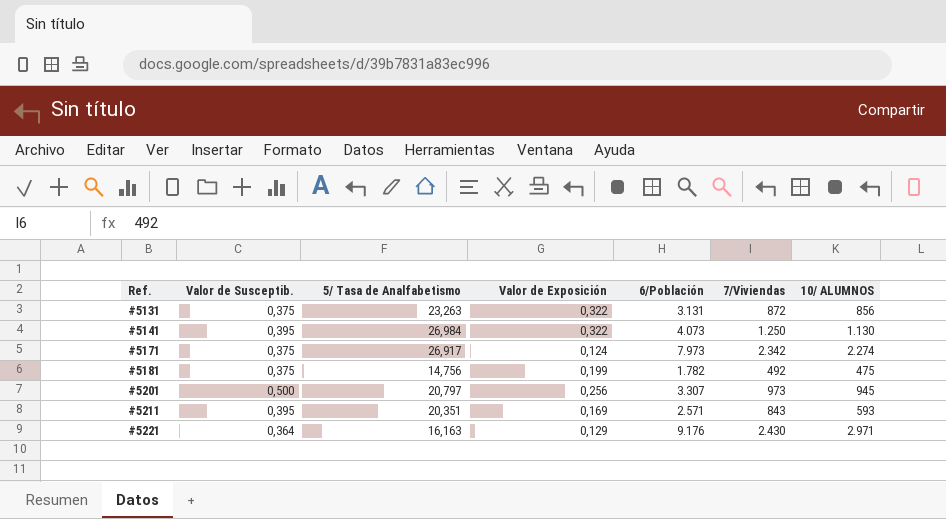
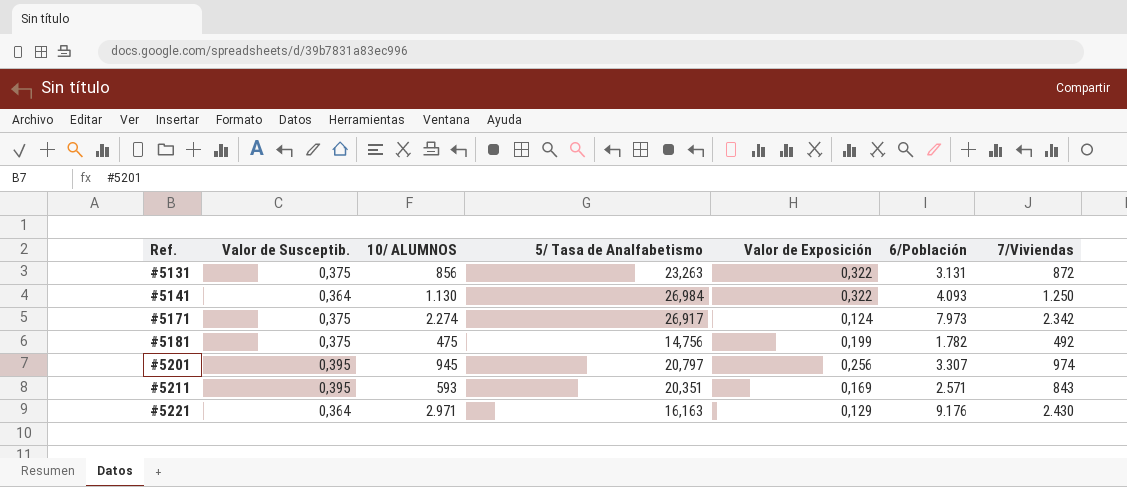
column 10/ ALUMNOS | position: 7 -> 3
#5141 | Valor de Susceptib.: 0,395 -> 0,364
#5141 | 6/Población: 4.073 -> 4.093
#5201 | Valor de Susceptib.: 0,500 -> 0,395
#5201 | 7/Viviendas: 973 -> 974

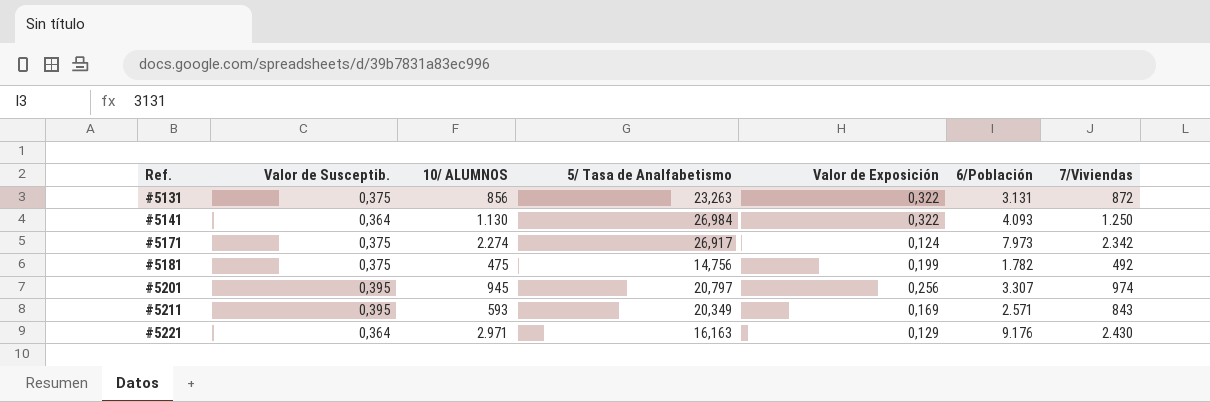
#5211 | 5/ Tasa de Analfabetismo: 20,351 -> 20,349

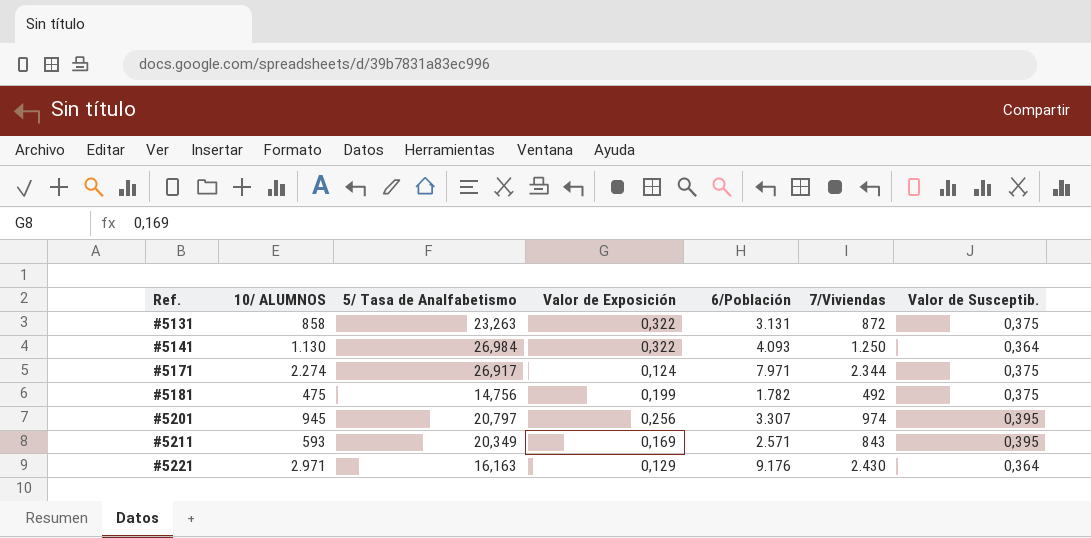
column Valor de Susceptib. | position: 2 -> 7
#5131 | 10/ ALUMNOS: 856 -> 858
#5171 | 6/Población: 7.973 -> 7.971
#5171 | 7/Viviendas: 2.342 -> 2.344

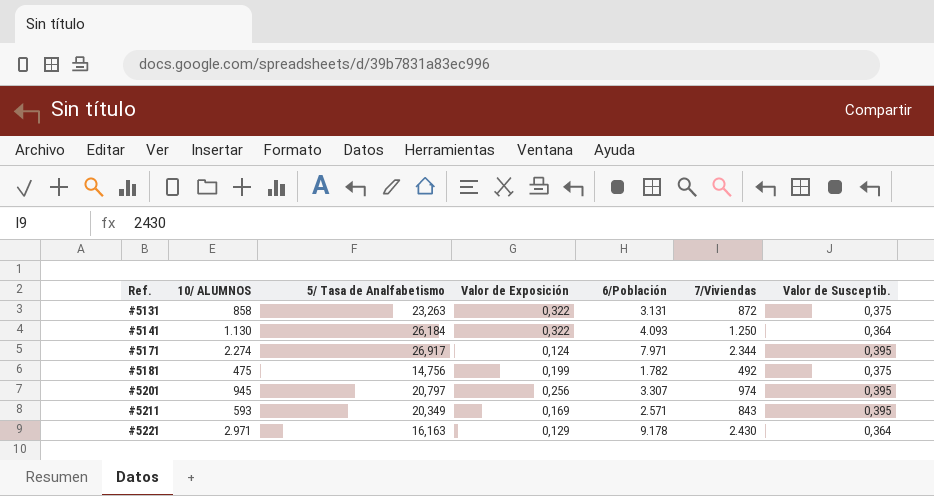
#5141 | 5/ Tasa de Analfabetismo: 26,984 -> 26,184
#5171 | Valor de Susceptib.: 0,375 -> 0,395
#5221 | 6/Población: 9.176 -> 9.178

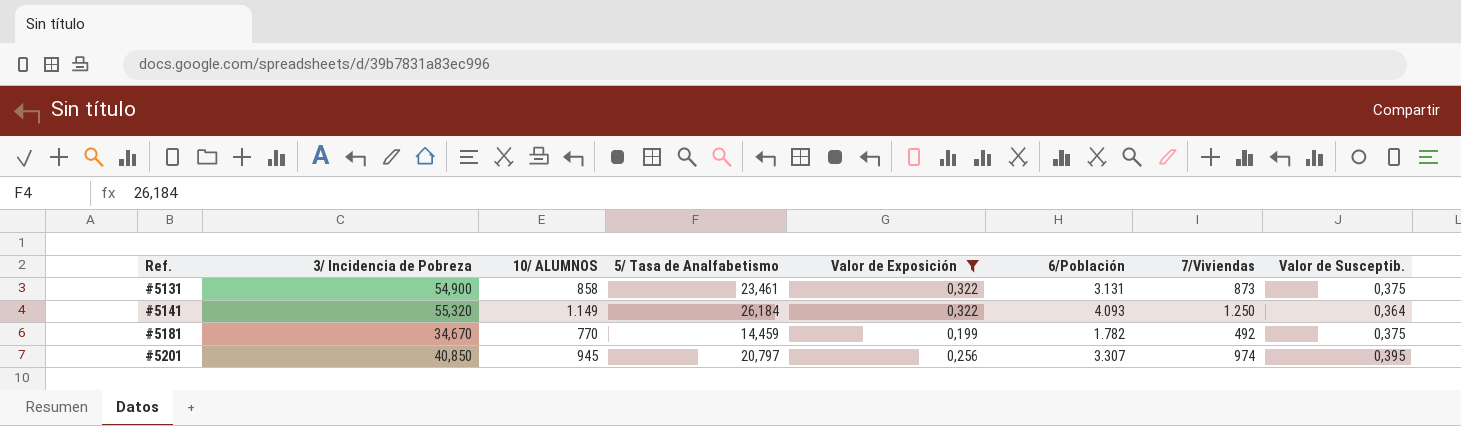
filter: none -> Valor de Exposición >= 0,199
column 3/ Incidencia de Pobreza | position: none -> 2
#5131 | 5/ Tasa de Analfabetismo: 23,263 -> 23,461
#5131 | 7/Viviendas: 872 -> 873
#5141 | 10/ ALUMNOS: 1.130 -> 1.149
#5181 | 10/ ALUMNOS: 475 -> 770
#5181 | 5/ Tasa de Analfabetismo: 14,756 -> 14,459

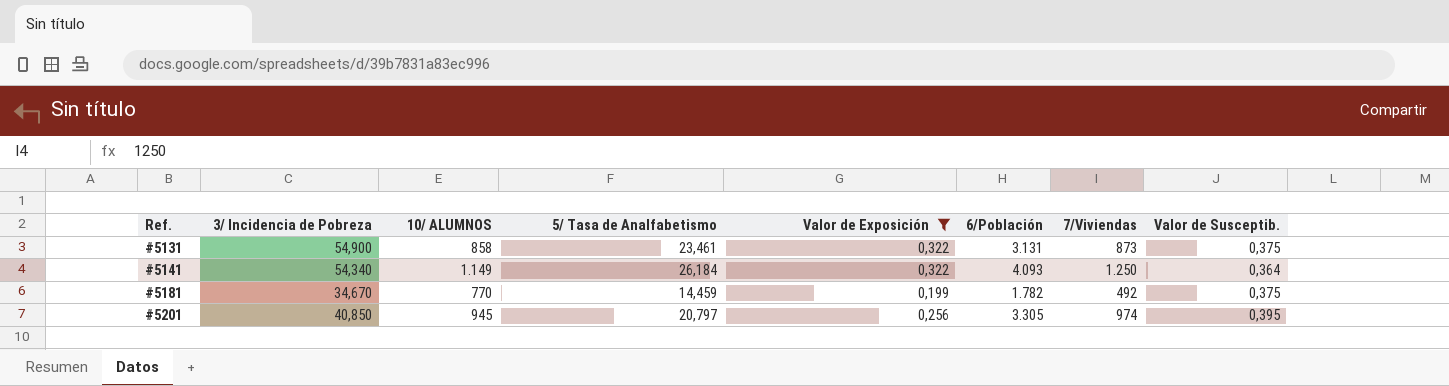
#5141 | 3/ Incidencia de Pobreza: 55,320 -> 54,340
#5201 | 6/Población: 3.307 -> 3.305

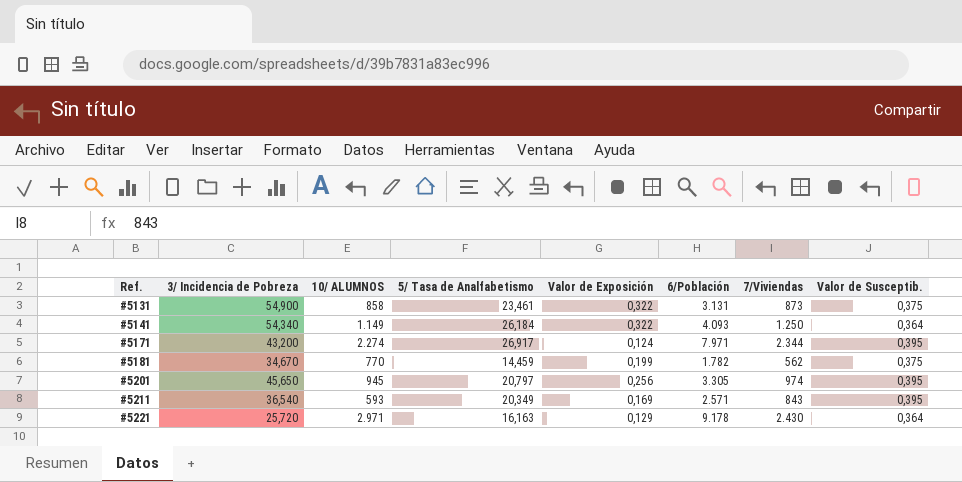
filter: Valor de Exposición >= 0,199 -> none
#5181 | 7/Viviendas: 492 -> 562
#5201 | 3/ Incidencia de Pobreza: 40,850 -> 45,650

